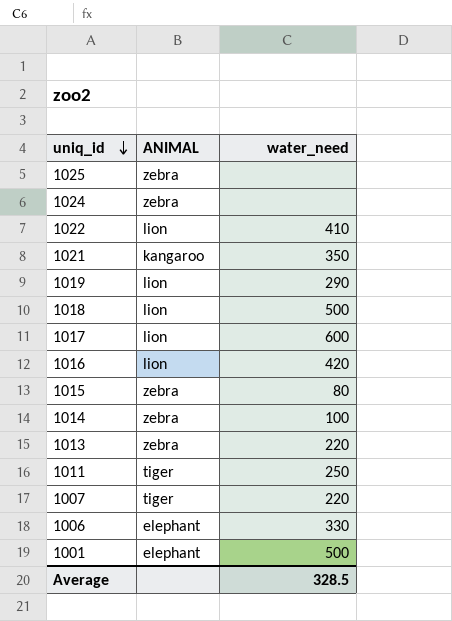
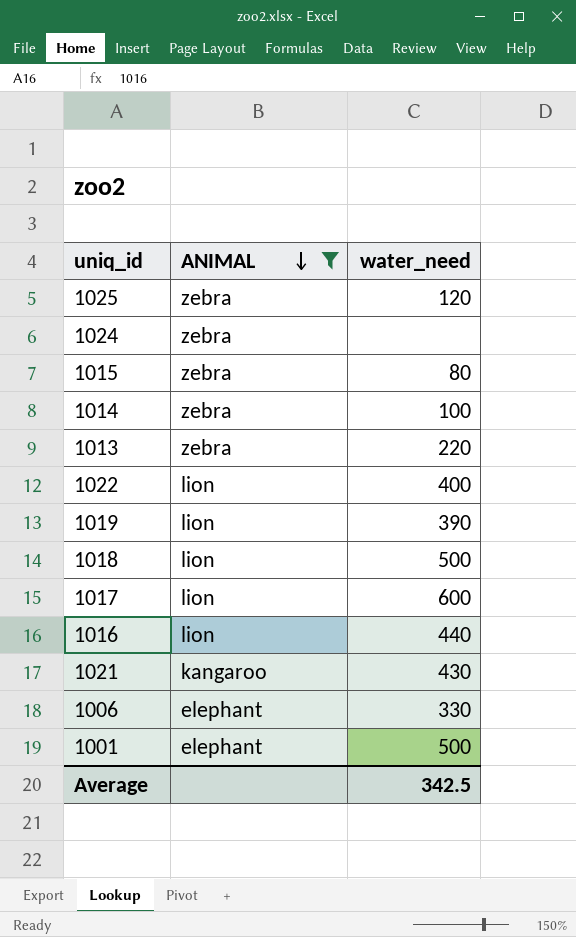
filter: none -> ANIMAL != tiger
row order: uniq_id descending -> ANIMAL descending
1025 | water_need: none -> 120
1022 | water_need: 410 -> 400
1019 | water_need: 290 -> 390
1016 | water_need: 420 -> 440
1021 | water_need: 350 -> 430
Average | water_need: 328.5 -> 342.5

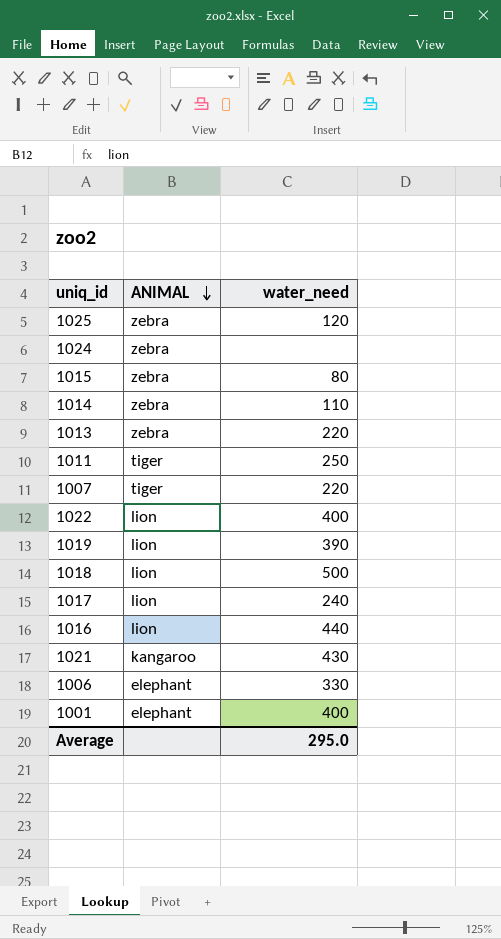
filter: ANIMAL != tiger -> none
1014 | water_need: 100 -> 110
1017 | water_need: 600 -> 240
1001 | water_need: 500 -> 400
Average | water_need: 342.5 -> 295.0

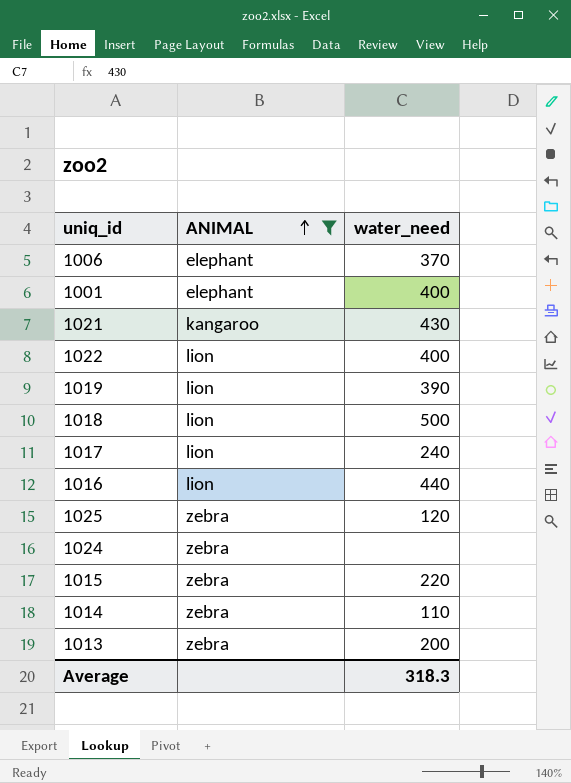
filter: none -> ANIMAL != tiger
row order: ANIMAL descending -> ANIMAL ascending
1006 | water_need: 330 -> 370
1015 | water_need: 80 -> 220
1013 | water_need: 220 -> 200
Average | water_need: 295.0 -> 318.3

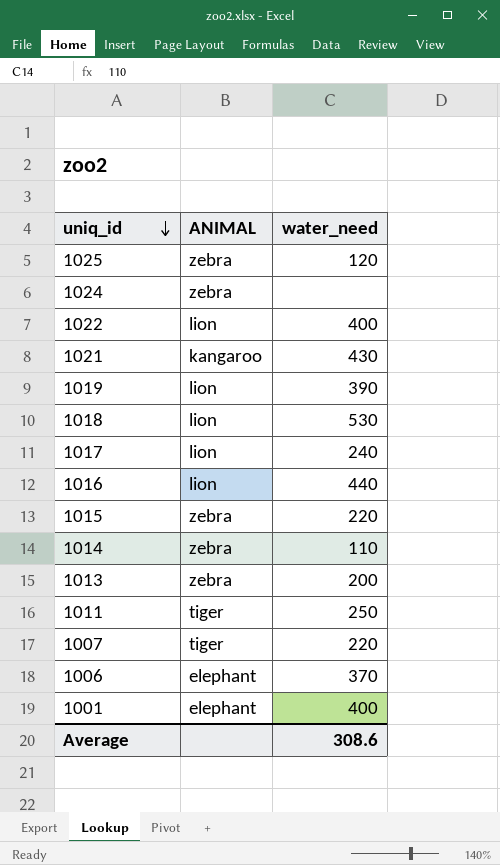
filter: ANIMAL != tiger -> none
row order: ANIMAL ascending -> uniq_id descending
1018 | water_need: 500 -> 530
Average | water_need: 318.3 -> 308.6

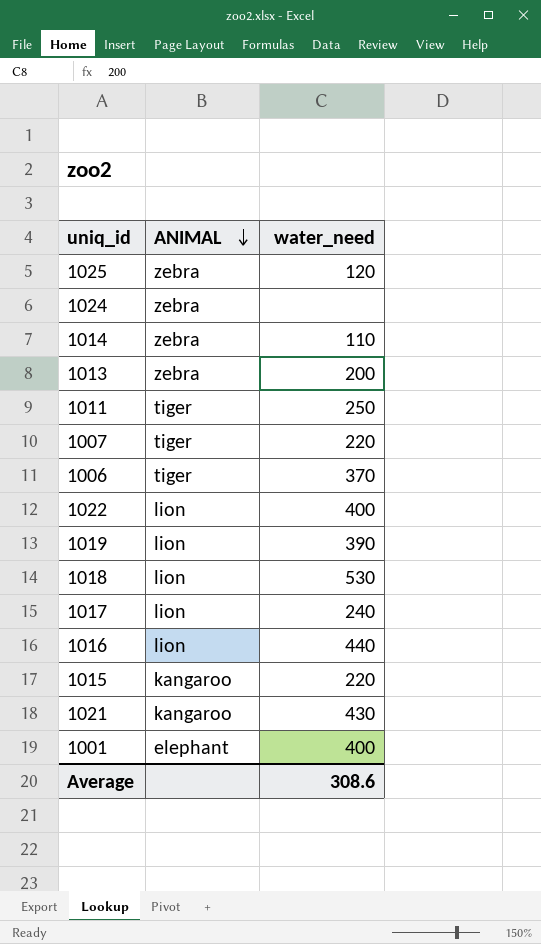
row order: uniq_id descending -> ANIMAL descending
1006 | ANIMAL: elephant -> tiger
1015 | ANIMAL: zebra -> kangaroo

